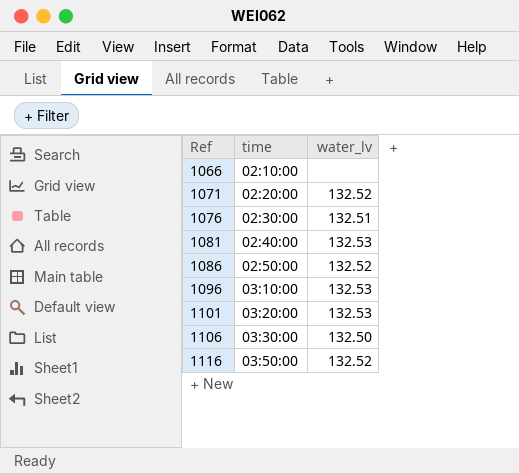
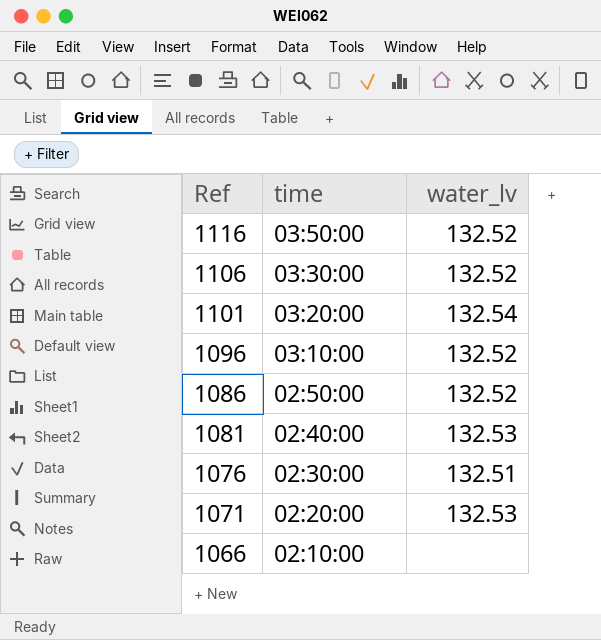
row order: Ref ascending -> Ref descending
1106 | water_lv: 132.50 -> 132.52
1101 | water_lv: 132.53 -> 132.54
1096 | water_lv: 132.53 -> 132.52
1071 | water_lv: 132.52 -> 132.53

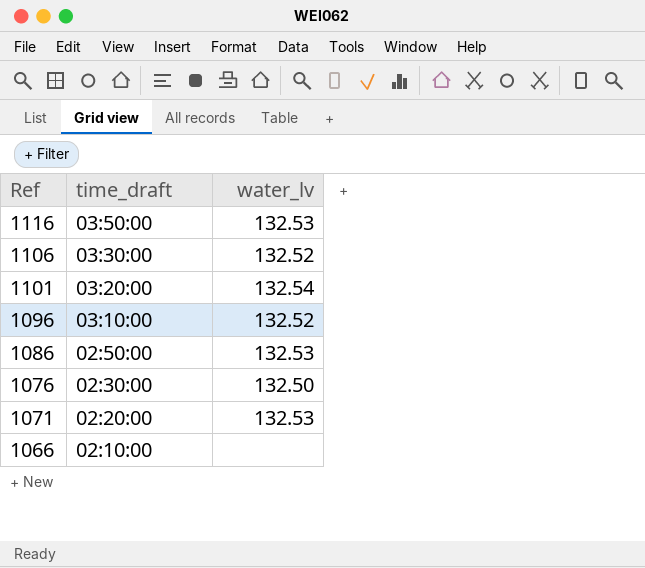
column name: time -> time_draft
row 1081: 02:40:00 | 132.53 -> none
1116 | water_lv: 132.52 -> 132.53
1086 | water_lv: 132.52 -> 132.53
1076 | water_lv: 132.51 -> 132.50

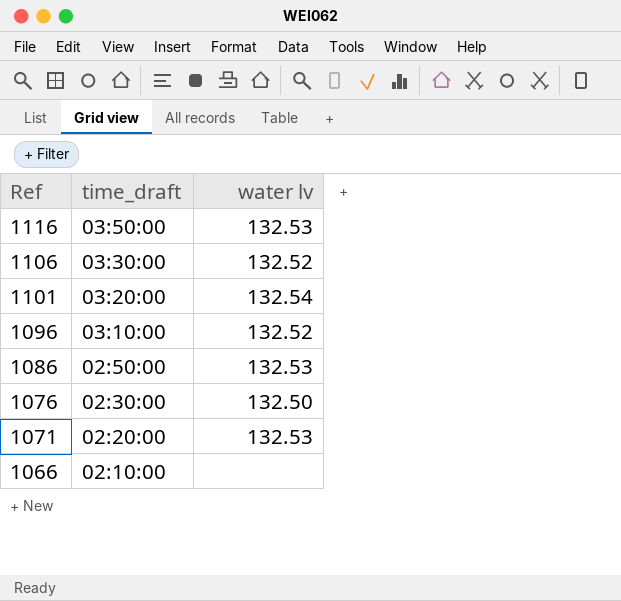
column name: water_lv -> water lv

